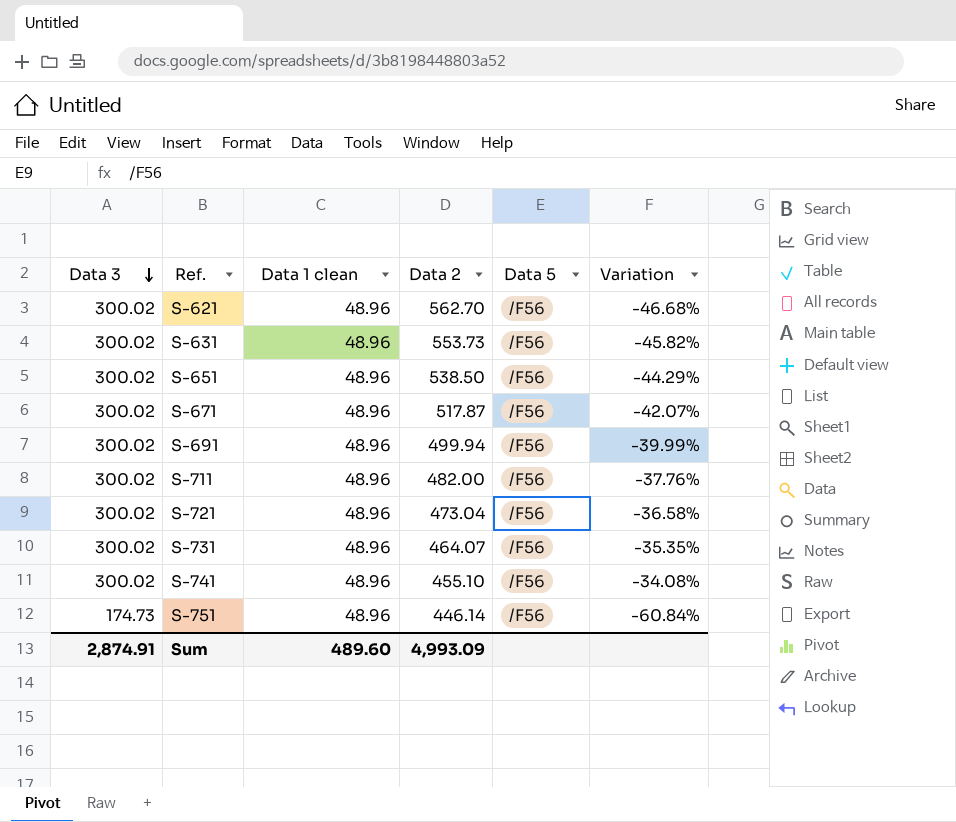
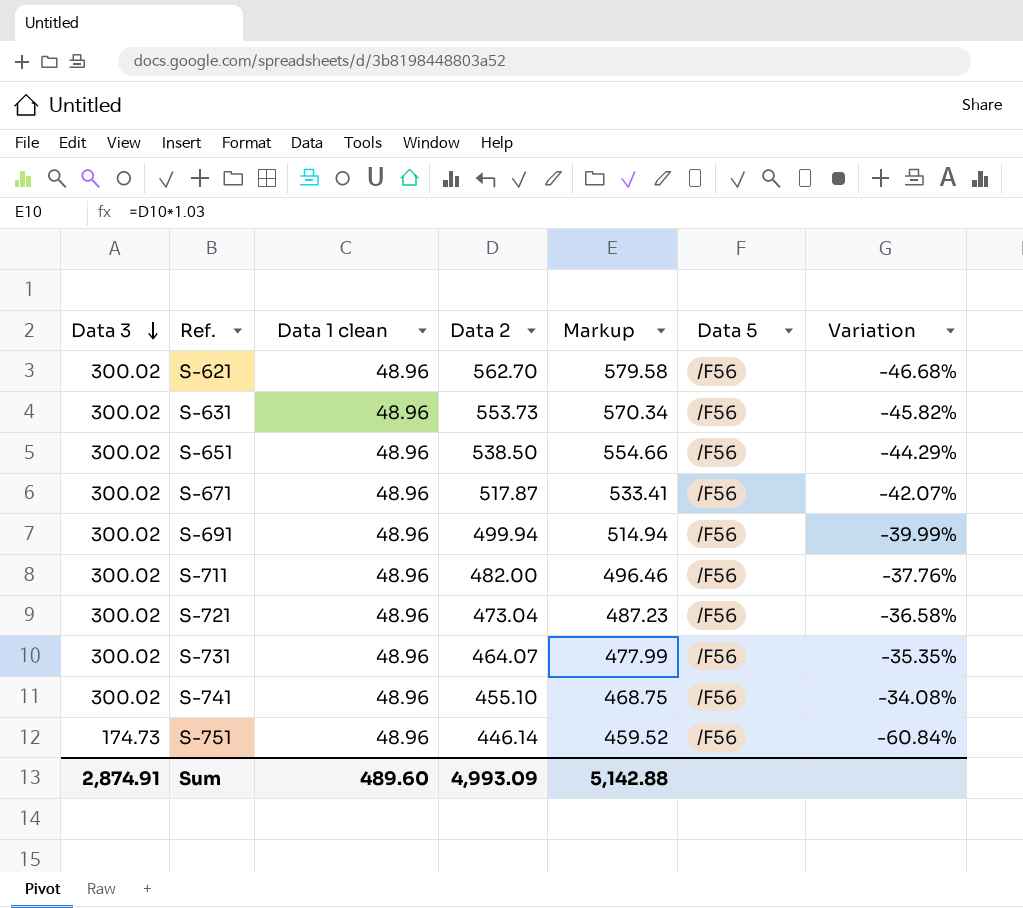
column Markup | formula: none -> [Data 2] * 1.03

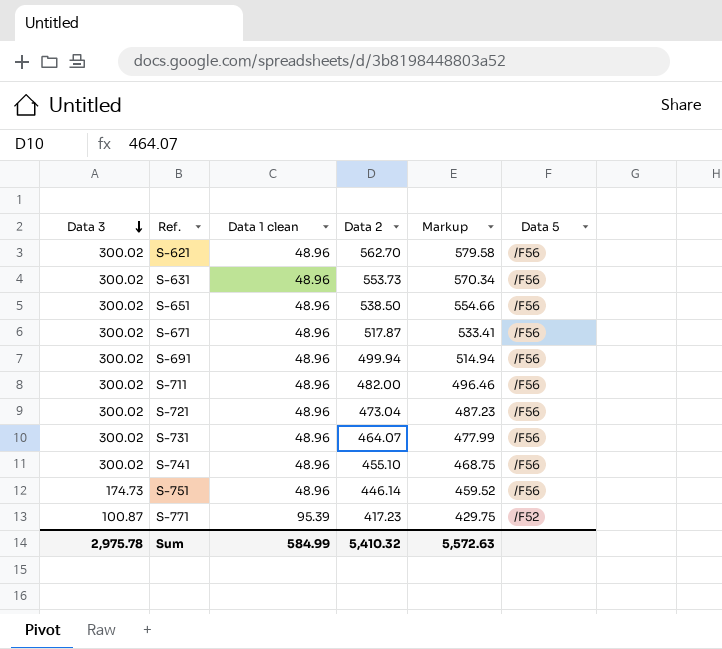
column Variation | formula: ([Data 3] - [Data 2]) / [Data 2] -> none
row S-771: none -> 100.87 | 95.39 | 417.23 | 429.75 | /F52
Sum | Data 3: 2,874.91 -> 2,975.78
Sum | Data 1 clean: 489.60 -> 584.99
Sum | Data 2: 4,993.09 -> 5,410.32
Sum | Markup: 5,142.88 -> 5,572.63

